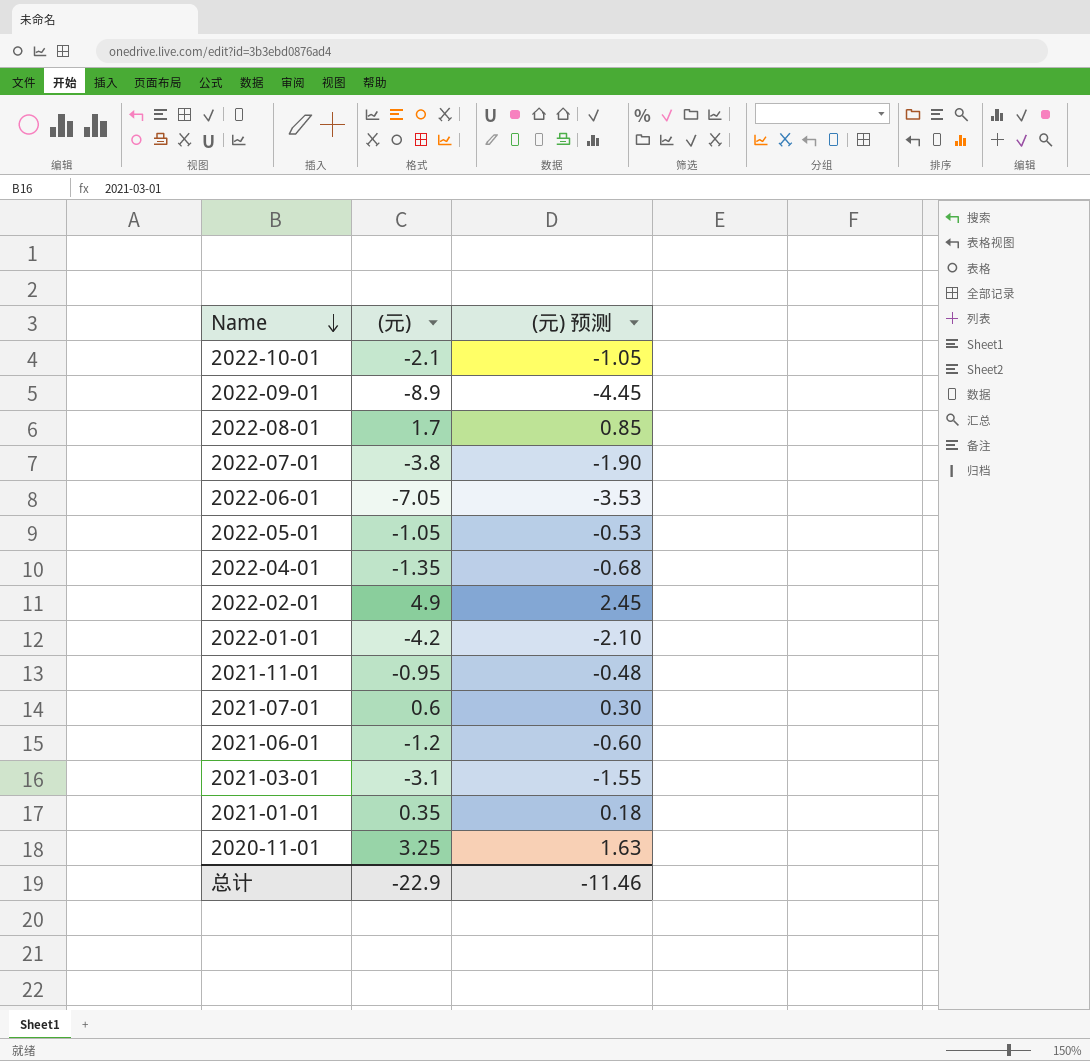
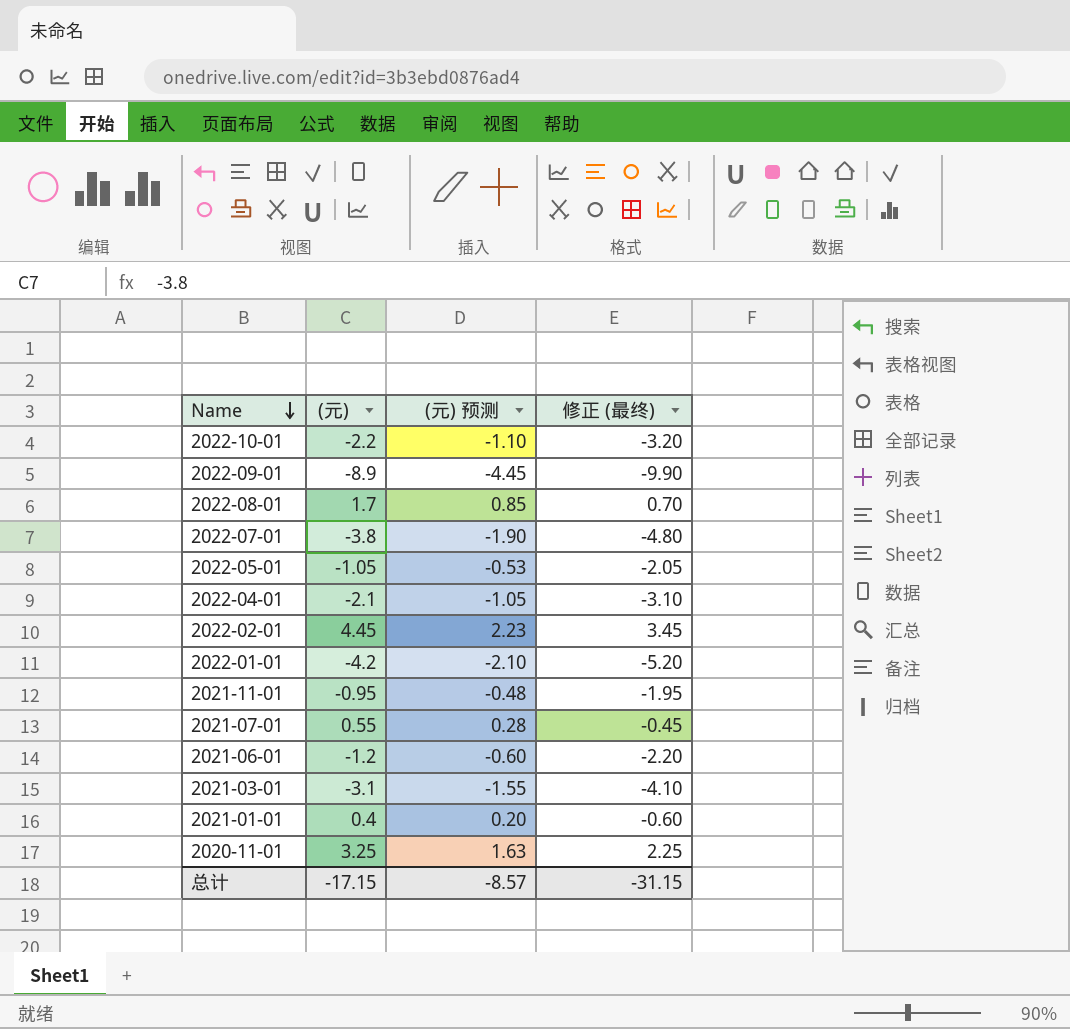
column 修正 (最终) | formula: none -> [(元)] - 1
row 2022-06-01: -7.05 | -3.53 -> none
2022-10-01 | (元): -2.1 -> -2.2
2022-10-01 | (元) 预测: -1.05 -> -1.10
2022-04-01 | (元): -1.35 -> -2.1
2022-04-01 | (元) 预测: -0.68 -> -1.05
2022-02-01 | (元): 4.9 -> 4.45
2022-02-01 | (元) 预测: 2.45 -> 2.23
2021-07-01 | (元): 0.6 -> 0.55
2021-07-01 | (元) 预测: 0.30 -> 0.28
2021-01-01 | (元): 0.35 -> 0.4
2021-01-01 | (元) 预测: 0.18 -> 0.20
总计 | (元): -22.9 -> -17.15
总计 | (元) 预测: -11.46 -> -8.57

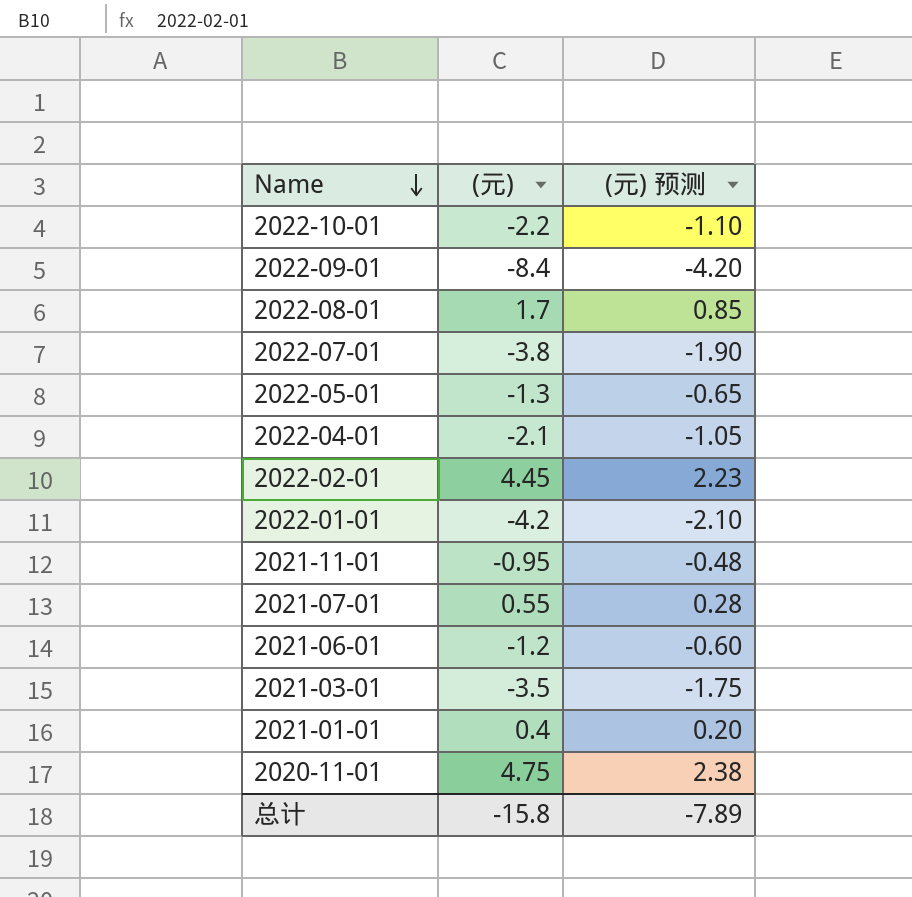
column 修正 (最终) | formula: [(元)] - 1 -> none
2022-09-01 | (元): -8.9 -> -8.4
2022-09-01 | (元) 预测: -4.45 -> -4.20
2022-05-01 | (元): -1.05 -> -1.3
2022-05-01 | (元) 预测: -0.53 -> -0.65
2021-03-01 | (元): -3.1 -> -3.5
2021-03-01 | (元) 预测: -1.55 -> -1.75
2020-11-01 | (元): 3.25 -> 4.75
2020-11-01 | (元) 预测: 1.63 -> 2.38
总计 | (元): -17.15 -> -15.8
总计 | (元) 预测: -8.57 -> -7.89

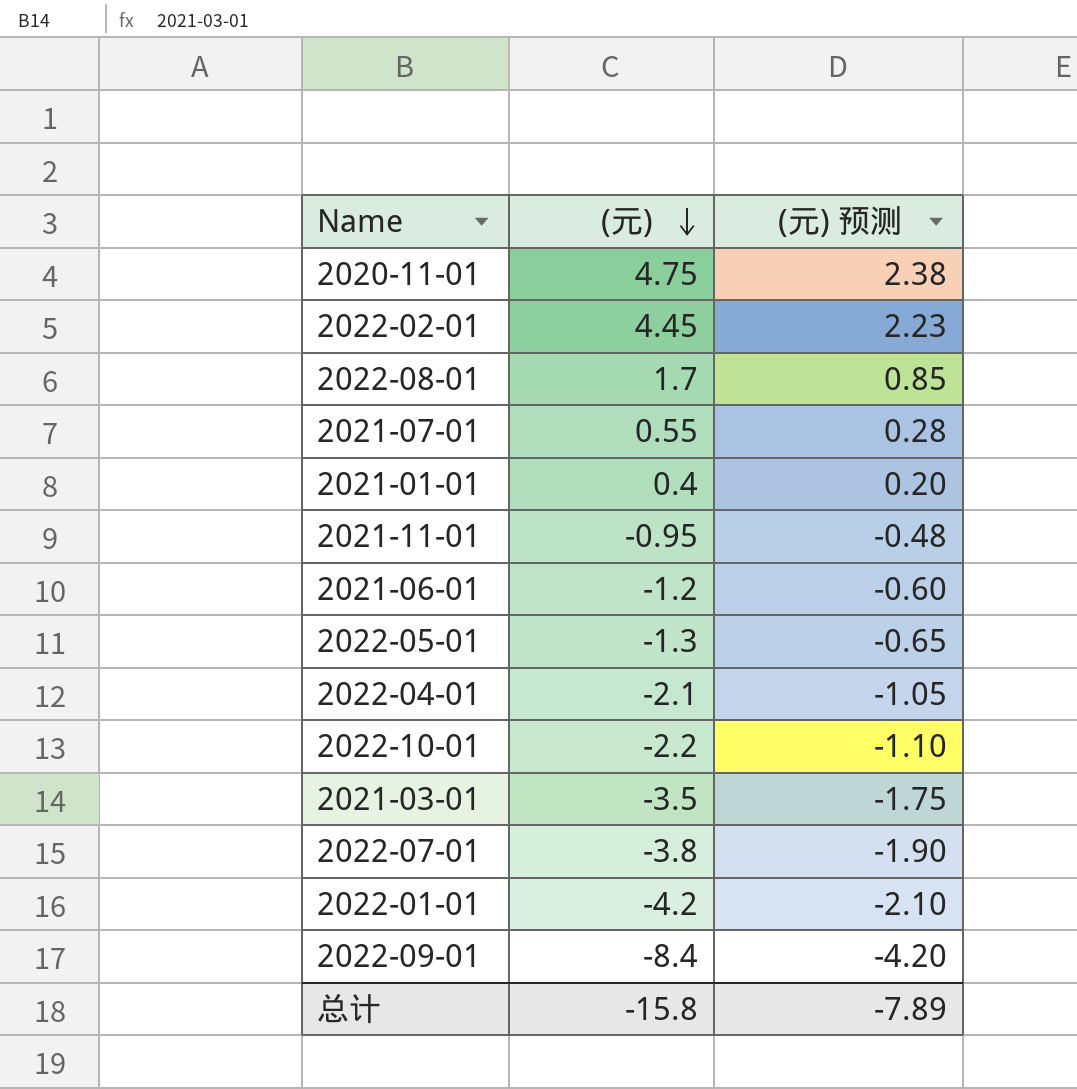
row order: Name descending -> (元) descending

